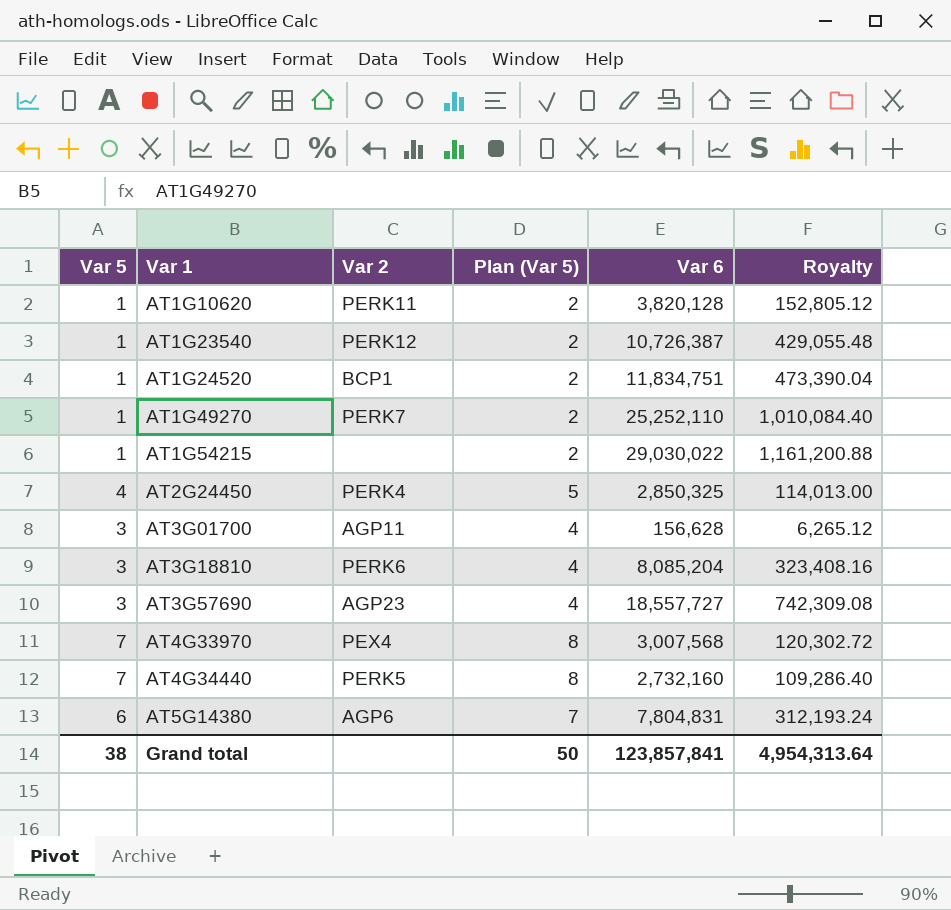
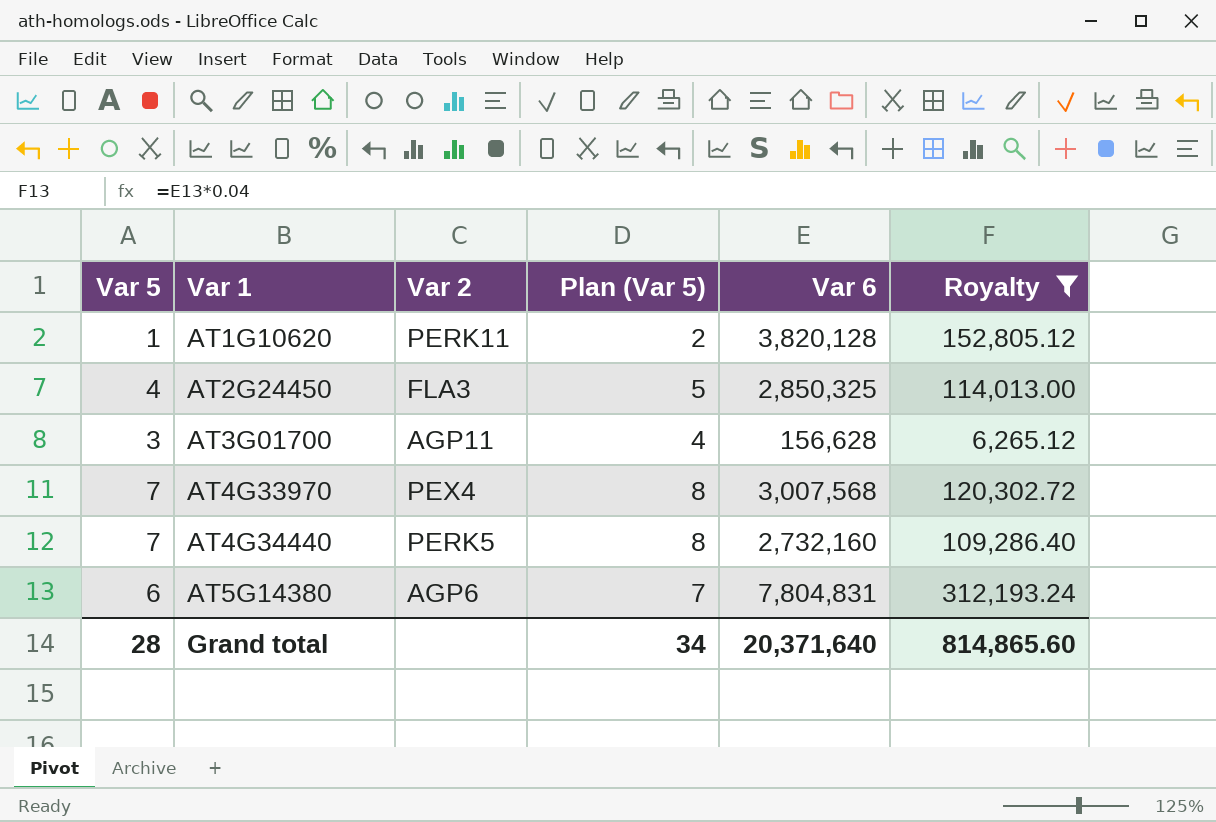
filter: none -> Royalty <= 312,193.24
AT2G24450 | Var 2: PERK4 -> FLA3
Grand total | Var 5: 38 -> 28
Grand total | Plan (Var 5): 50 -> 34
Grand total | Var 6: 123,857,841 -> 20,371,640
Grand total | Royalty: 4,954,313.64 -> 814,865.60

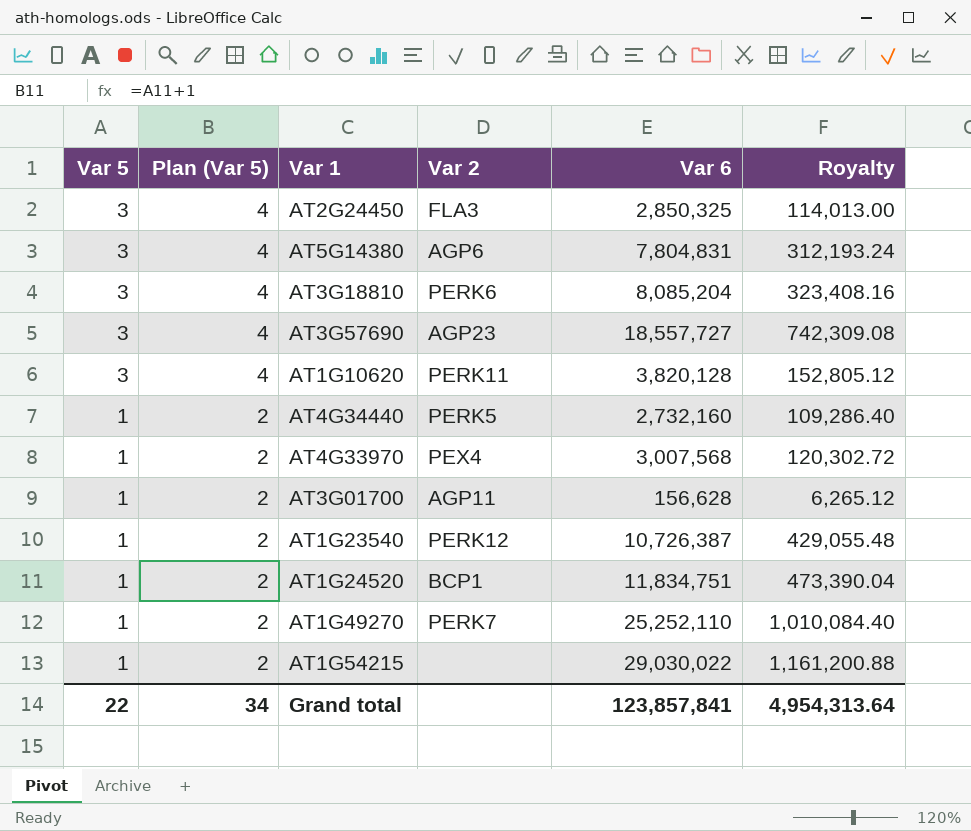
filter: Royalty <= 312,193.24 -> none
row order: Var 1 ascending -> Var 5 descending
column Plan (Var 5) | position: 4 -> 2
AT2G24450 | Var 5: 4 -> 3
AT2G24450 | Plan (Var 5): 5 -> 4
AT5G14380 | Var 5: 6 -> 3
AT5G14380 | Plan (Var 5): 7 -> 4
AT1G10620 | Var 5: 1 -> 3
AT1G10620 | Plan (Var 5): 2 -> 4
AT4G34440 | Var 5: 7 -> 1
AT4G34440 | Plan (Var 5): 8 -> 2
AT4G33970 | Var 5: 7 -> 1
AT4G33970 | Plan (Var 5): 8 -> 2
AT3G01700 | Var 5: 3 -> 1
AT3G01700 | Plan (Var 5): 4 -> 2
Grand total | Var 5: 28 -> 22
Grand total | Var 6: 20,371,640 -> 123,857,841
Grand total | Royalty: 814,865.60 -> 4,954,313.64

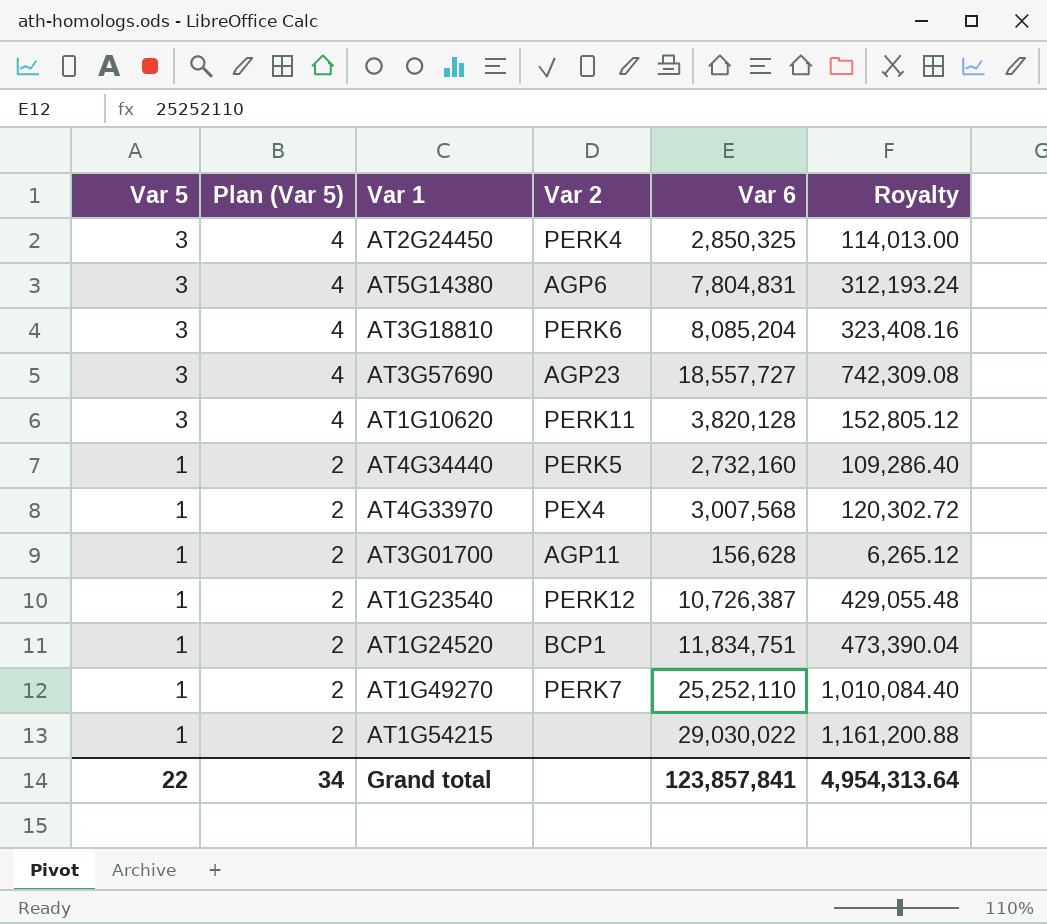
AT2G24450 | Var 2: FLA3 -> PERK4

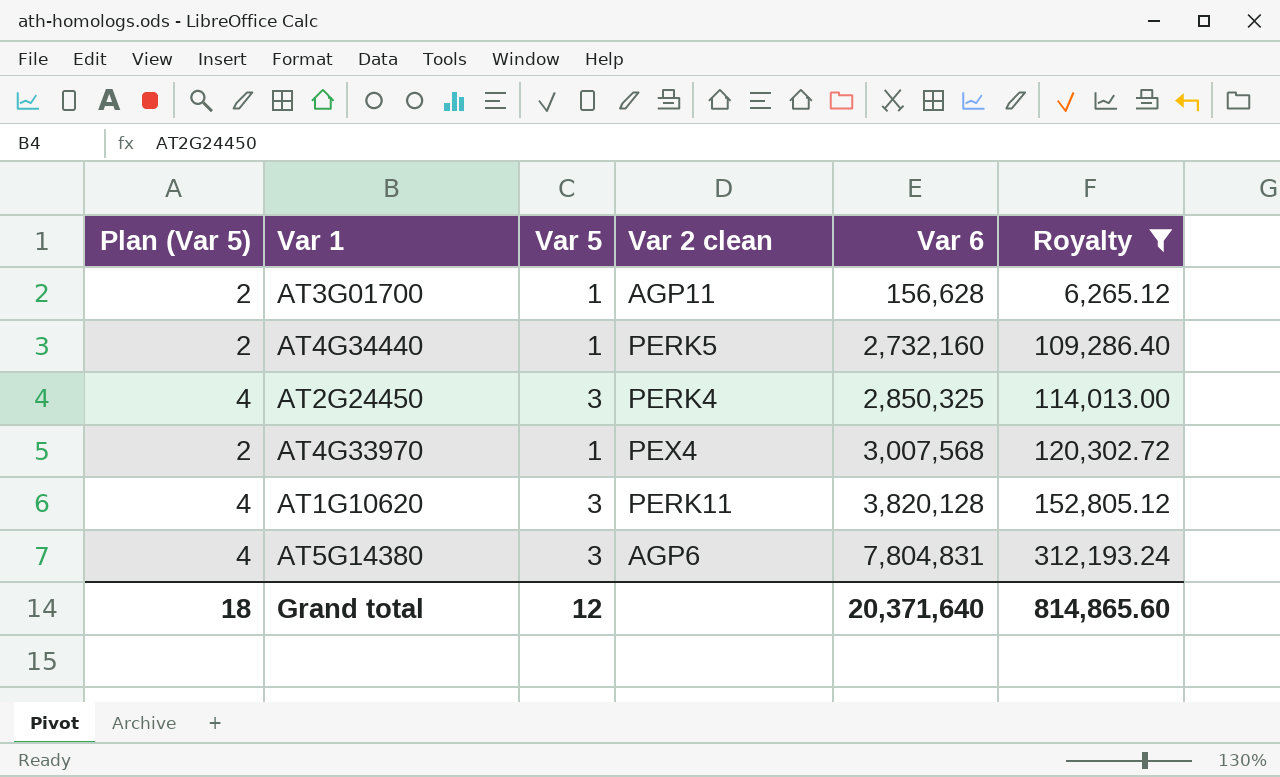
filter: none -> Royalty <= 312,193.24
row order: Var 5 descending -> Var 6 ascending
column Var 5 | position: 1 -> 3
column name: Var 2 -> Var 2 clean
Grand total | Plan (Var 5): 34 -> 18
Grand total | Var 5: 22 -> 12
Grand total | Var 6: 123,857,841 -> 20,371,640
Grand total | Royalty: 4,954,313.64 -> 814,865.60

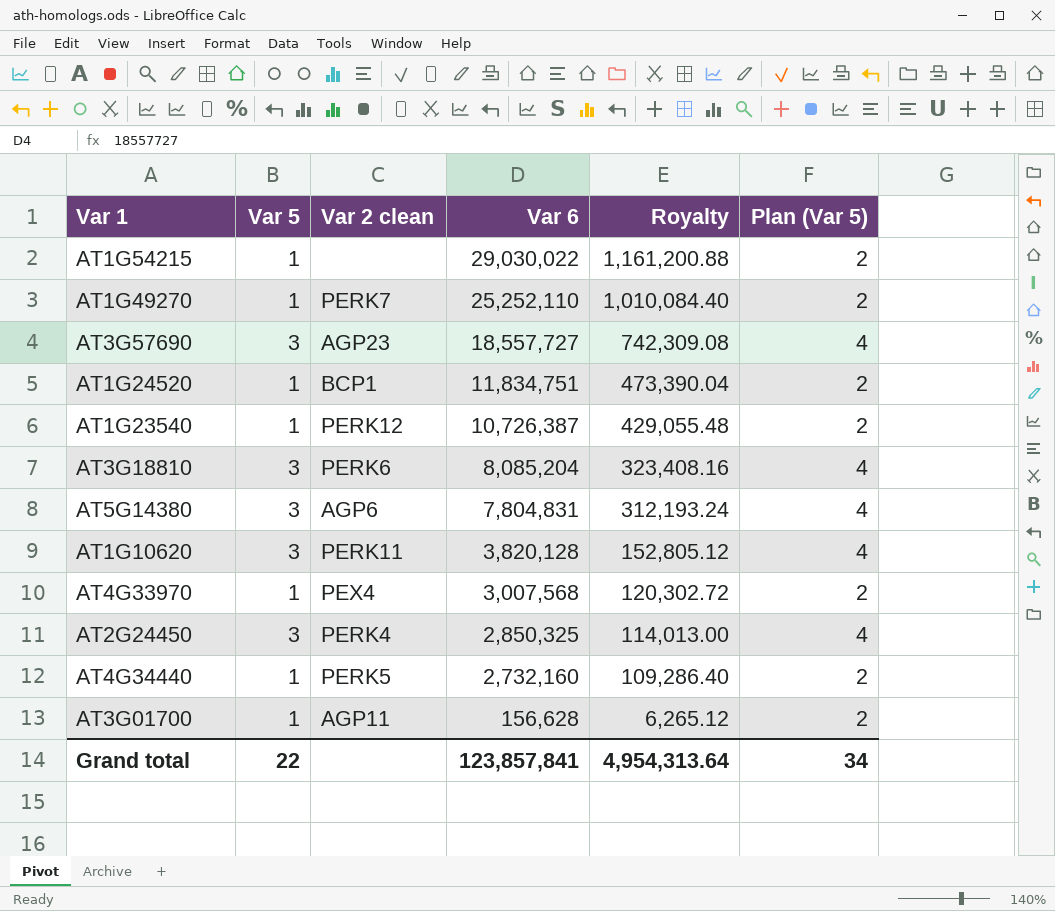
filter: Royalty <= 312,193.24 -> none
row order: Var 6 ascending -> Var 6 descending
column Plan (Var 5) | position: 1 -> 6
Grand total | Var 5: 12 -> 22
Grand total | Var 6: 20,371,640 -> 123,857,841
Grand total | Royalty: 814,865.60 -> 4,954,313.64
Grand total | Plan (Var 5): 18 -> 34

